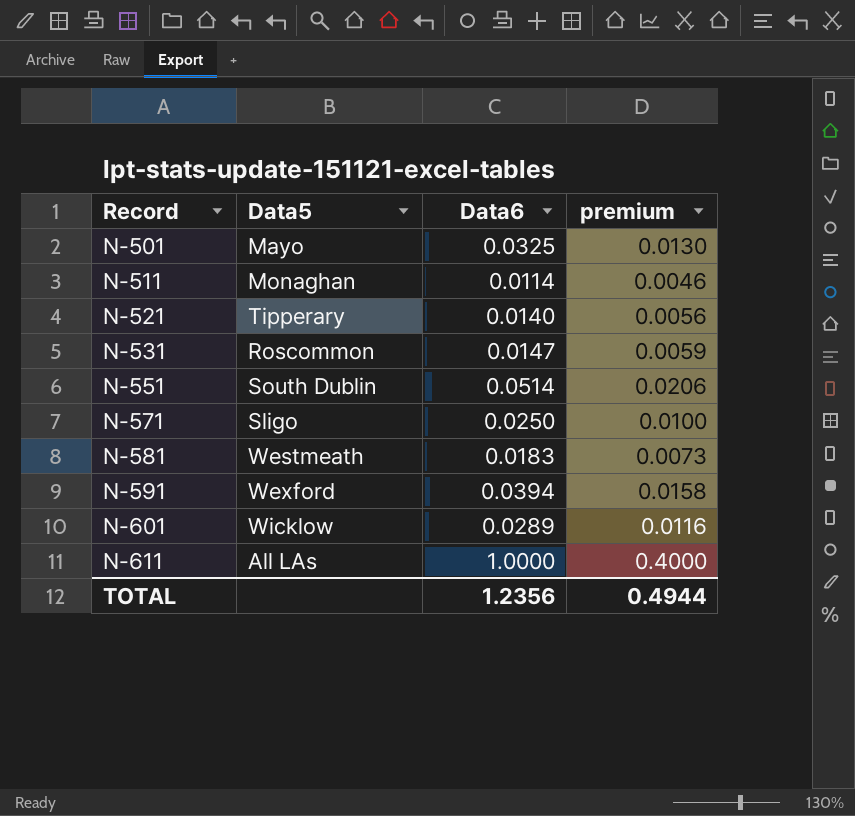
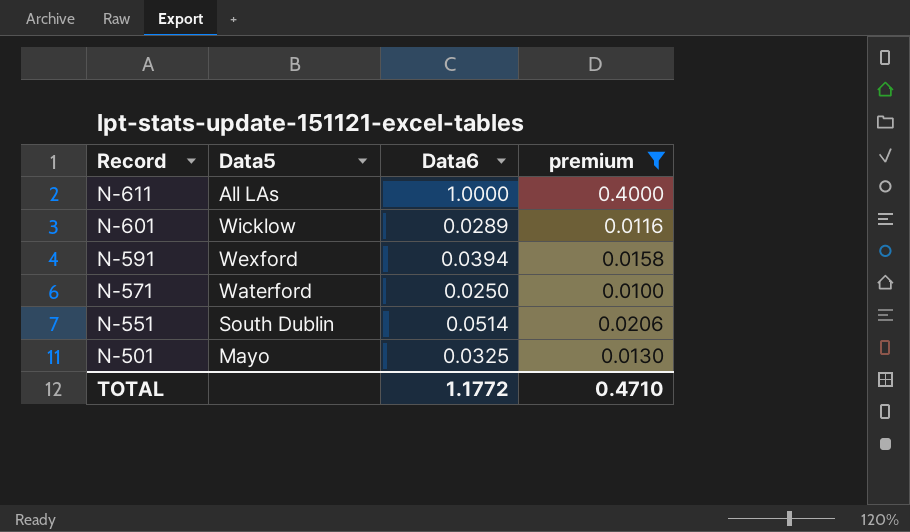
filter: none -> premium >= 0.0100
row order: Record ascending -> Record descending
N-571 | Data5: Sligo -> Waterford
TOTAL | Data6: 1.2356 -> 1.1772
TOTAL | premium: 0.4944 -> 0.4710

